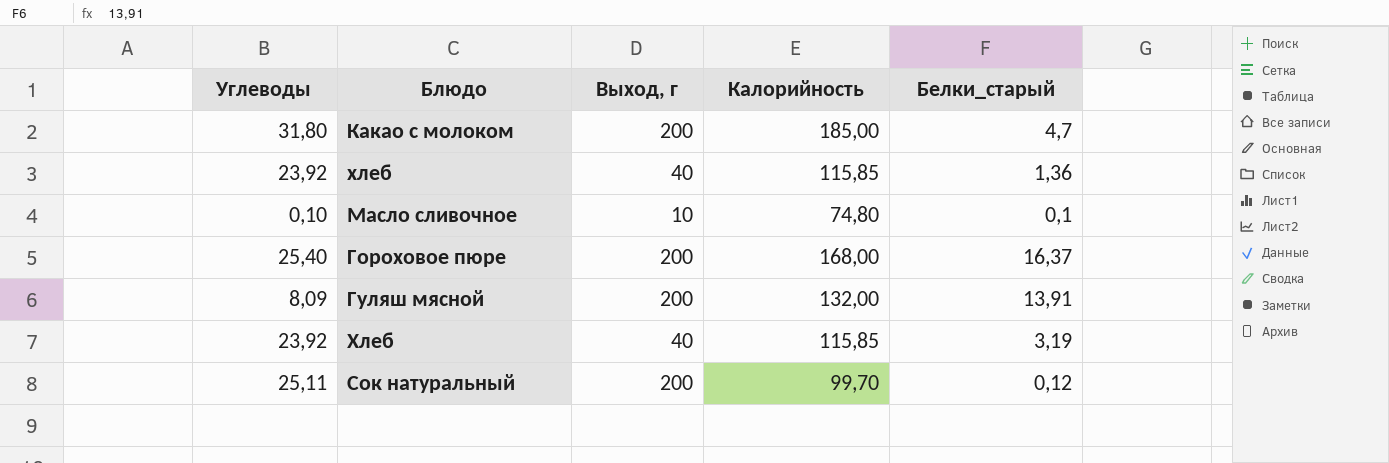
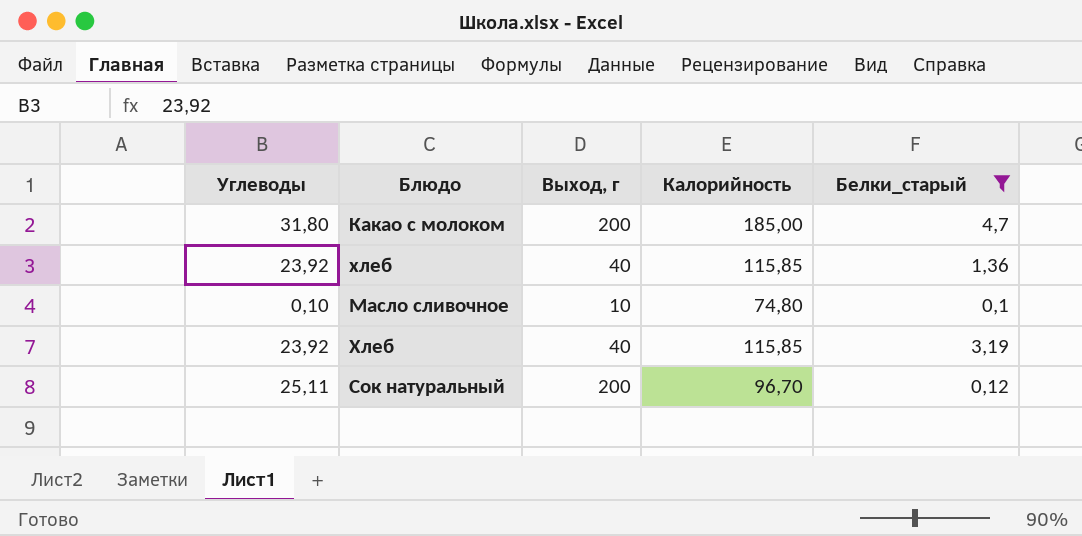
filter: none -> Белки_старый <= 4,7
Сок натуральный | Калорийность: 99,70 -> 96,70

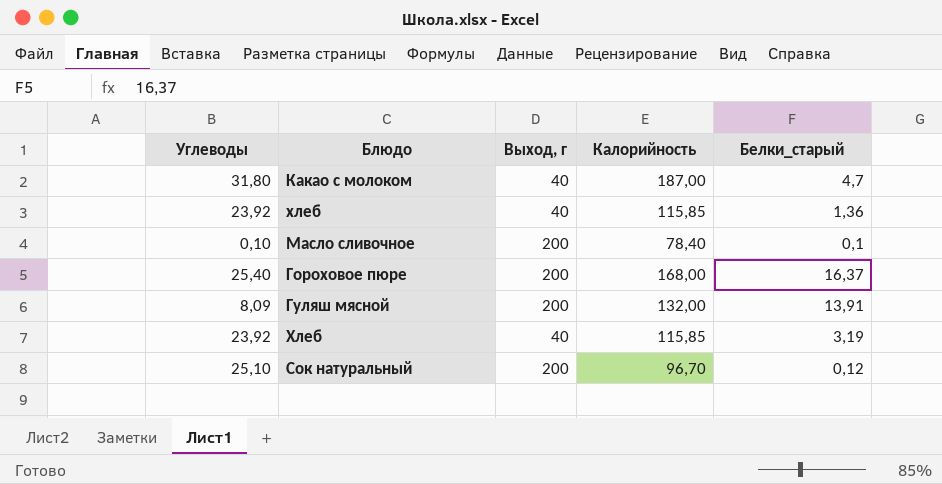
filter: Белки_старый <= 4,7 -> none
Какао с молоком | Выход, г: 200 -> 40
Какао с молоком | Калорийность: 185,00 -> 187,00
Масло сливочное | Выход, г: 10 -> 200
Масло сливочное | Калорийность: 74,80 -> 78,40
Сок натуральный | Углеводы: 25,11 -> 25,10

